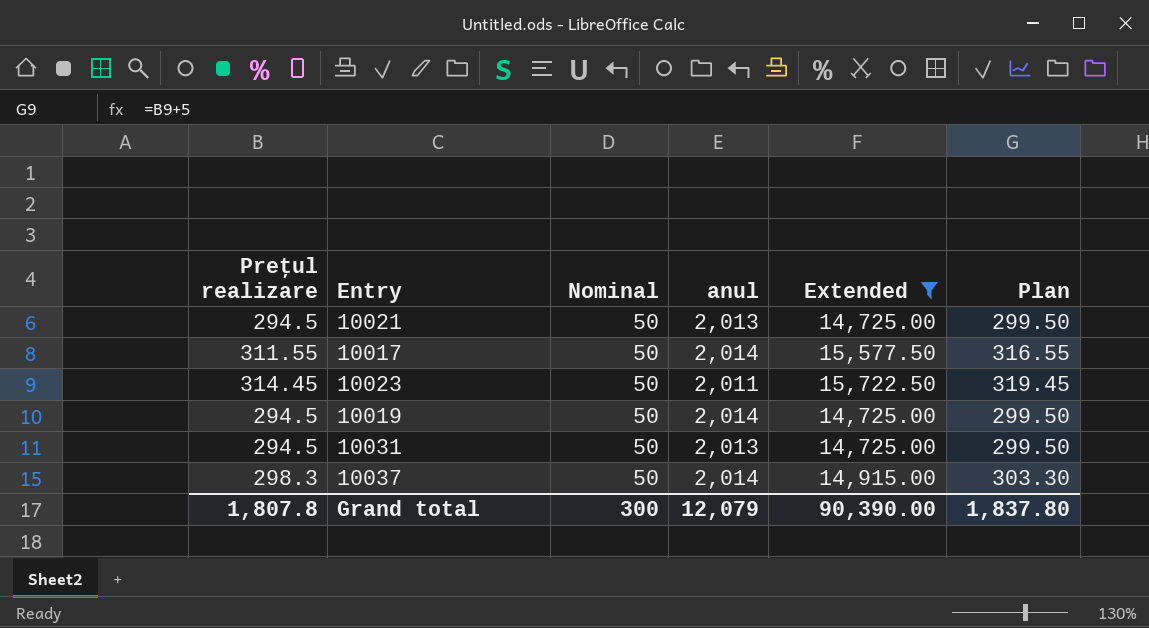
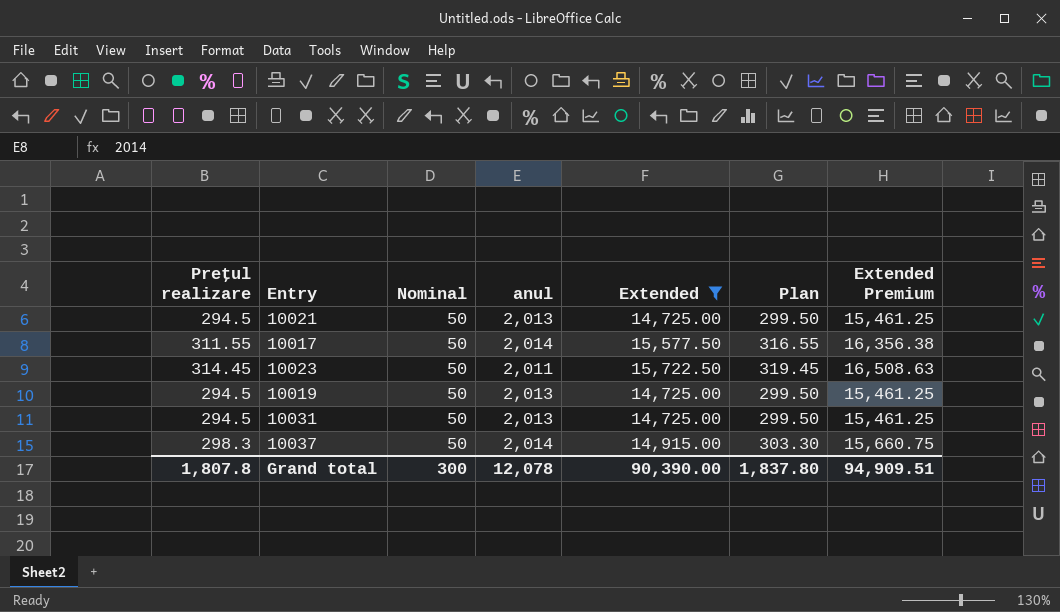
column Extended Premium | formula: none -> [Extended] * 1.05
10019 | anul: 2,014 -> 2,013
Grand total | anul: 12,079 -> 12,078

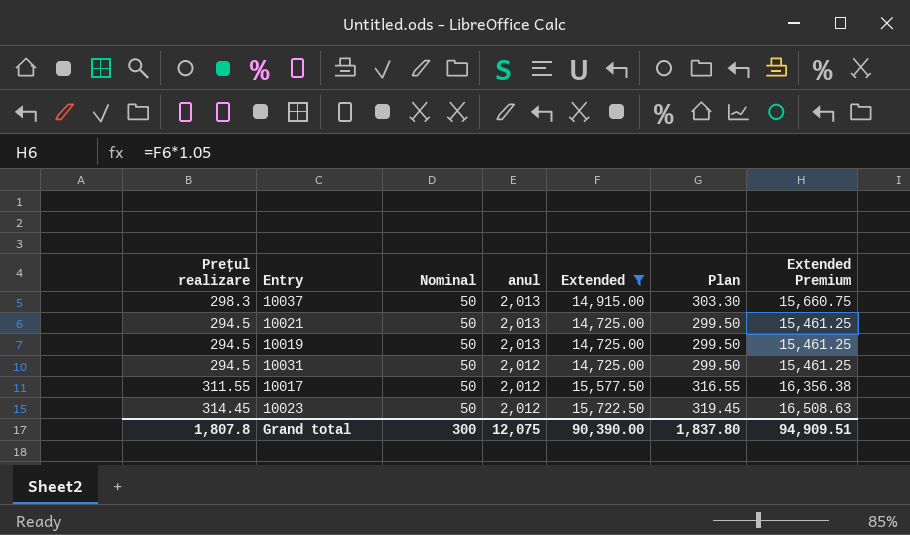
row order: none -> anul descending
10037 | anul: 2,014 -> 2,013
10031 | anul: 2,013 -> 2,012
10017 | anul: 2,014 -> 2,012
10023 | anul: 2,011 -> 2,012
Grand total | anul: 12,078 -> 12,075

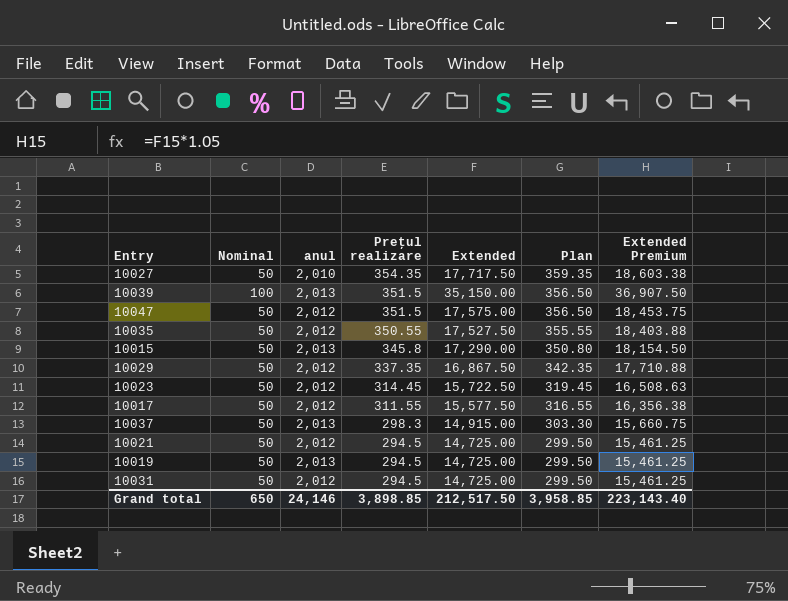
filter: Extended <= 15,722.50 -> none
row order: anul descending -> Preţul realizare descending
column Preţul realizare | position: 1 -> 4
10021 | anul: 2,013 -> 2,012
Grand total | Nominal: 300 -> 650
Grand total | anul: 12,075 -> 24,146
Grand total | Preţul realizare: 1,807.8 -> 3,898.85
Grand total | Extended: 90,390.00 -> 212,517.50
Grand total | Plan: 1,837.80 -> 3,958.85
Grand total | Extended Premium: 94,909.51 -> 223,143.40

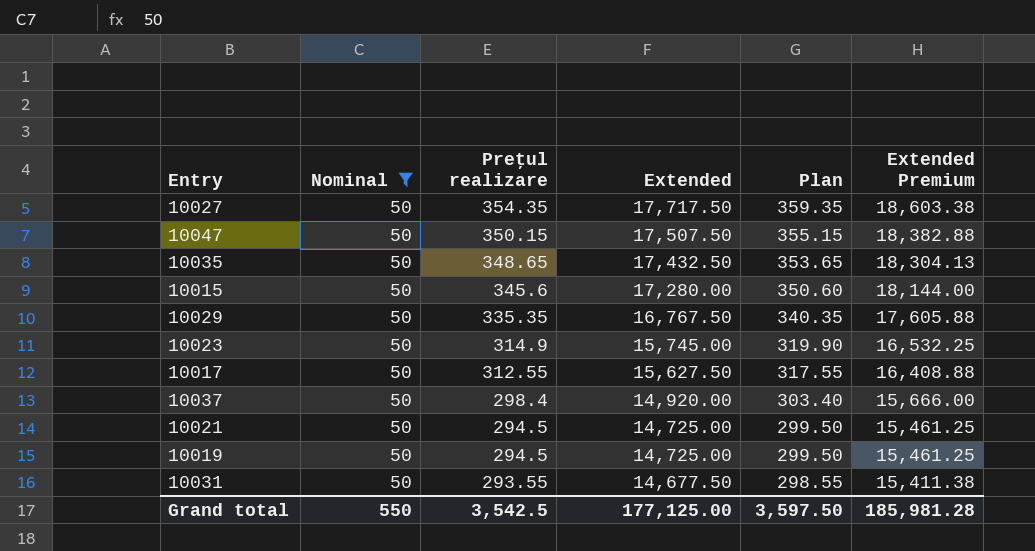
filter: none -> Nominal = 50
column anul | position: 3 -> none
10047 | Preţul realizare: 351.5 -> 350.15
10047 | Extended: 17,575.00 -> 17,507.50
10047 | Plan: 356.50 -> 355.15
10047 | Extended Premium: 18,453.75 -> 18,382.88
10035 | Preţul realizare: 350.55 -> 348.65
10035 | Extended: 17,527.50 -> 17,432.50
10035 | Plan: 355.55 -> 353.65
10035 | Extended Premium: 18,403.88 -> 18,304.13
10015 | Preţul realizare: 345.8 -> 345.6
10015 | Extended: 17,290.00 -> 17,280.00
10015 | Plan: 350.80 -> 350.60
10015 | Extended Premium: 18,154.50 -> 18,144.00
10029 | Preţul realizare: 337.35 -> 335.35
10029 | Extended: 16,867.50 -> 16,767.50
10029 | Plan: 342.35 -> 340.35
10029 | Extended Premium: 17,710.88 -> 17,605.88
10023 | Preţul realizare: 314.45 -> 314.9
10023 | Extended: 15,722.50 -> 15,745.00
10023 | Plan: 319.45 -> 319.90
10023 | Extended Premium: 16,508.63 -> 16,532.25
10017 | Preţul realizare: 311.55 -> 312.55
10017 | Extended: 15,577.50 -> 15,627.50
10017 | Plan: 316.55 -> 317.55
10017 | Extended Premium: 16,356.38 -> 16,408.88
10037 | Preţul realizare: 298.3 -> 298.4
10037 | Extended: 14,915.00 -> 14,920.00
10037 | Plan: 303.30 -> 303.40
10037 | Extended Premium: 15,660.75 -> 15,666.00
10031 | Preţul realizare: 294.5 -> 293.55
10031 | Extended: 14,725.00 -> 14,677.50
10031 | Plan: 299.50 -> 298.55
10031 | Extended Premium: 15,461.25 -> 15,411.38
Grand total | Nominal: 650 -> 550
Grand total | Preţul realizare: 3,898.85 -> 3,542.5
Grand total | Extended: 212,517.50 -> 177,125.00
Grand total | Plan: 3,958.85 -> 3,597.50
Grand total | Extended Premium: 223,143.40 -> 185,981.28

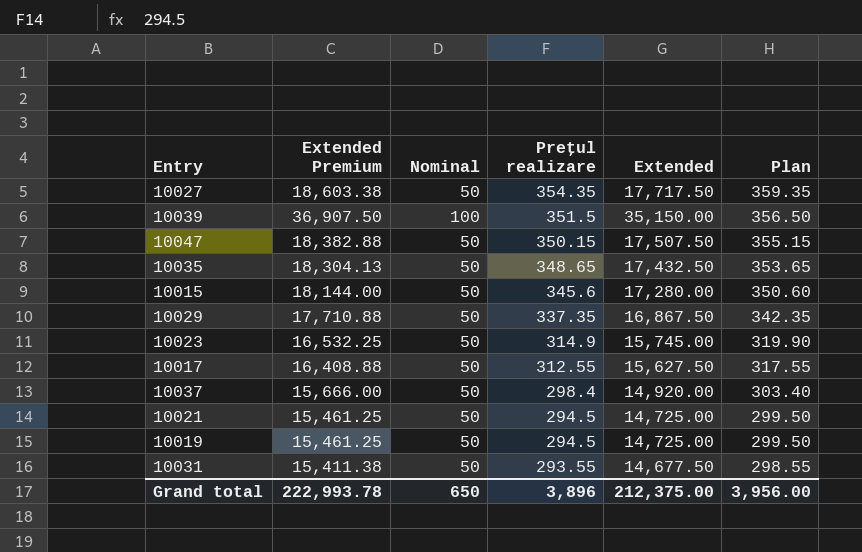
filter: Nominal = 50 -> none
column Extended Premium | position: 6 -> 2
10029 | Extended Premium: 17,605.88 -> 17,710.88
10029 | Preţul realizare: 335.35 -> 337.35
10029 | Extended: 16,767.50 -> 16,867.50
10029 | Plan: 340.35 -> 342.35
Grand total | Extended Premium: 185,981.28 -> 222,993.78
Grand total | Nominal: 550 -> 650
Grand total | Preţul realizare: 3,542.5 -> 3,896
Grand total | Extended: 177,125.00 -> 212,375.00
Grand total | Plan: 3,597.50 -> 3,956.00

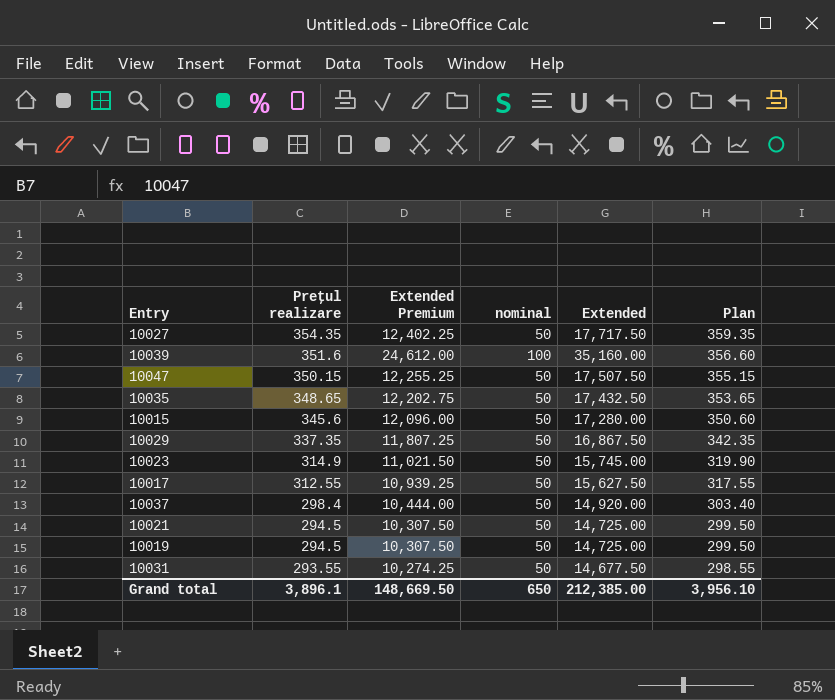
column Preţul realizare | position: 4 -> 2
column Extended Premium | formula: [Extended] * 1.05 -> [Extended] * 0.7
column name: Nominal -> nominal
10039 | Preţul realizare: 351.5 -> 351.6
10039 | Extended: 35,150.00 -> 35,160.00
10039 | Plan: 356.50 -> 356.60
Grand total | Preţul realizare: 3,896 -> 3,896.1
Grand total | Extended Premium: 222,993.78 -> 148,669.50
Grand total | Extended: 212,375.00 -> 212,385.00
Grand total | Plan: 3,956.00 -> 3,956.10

